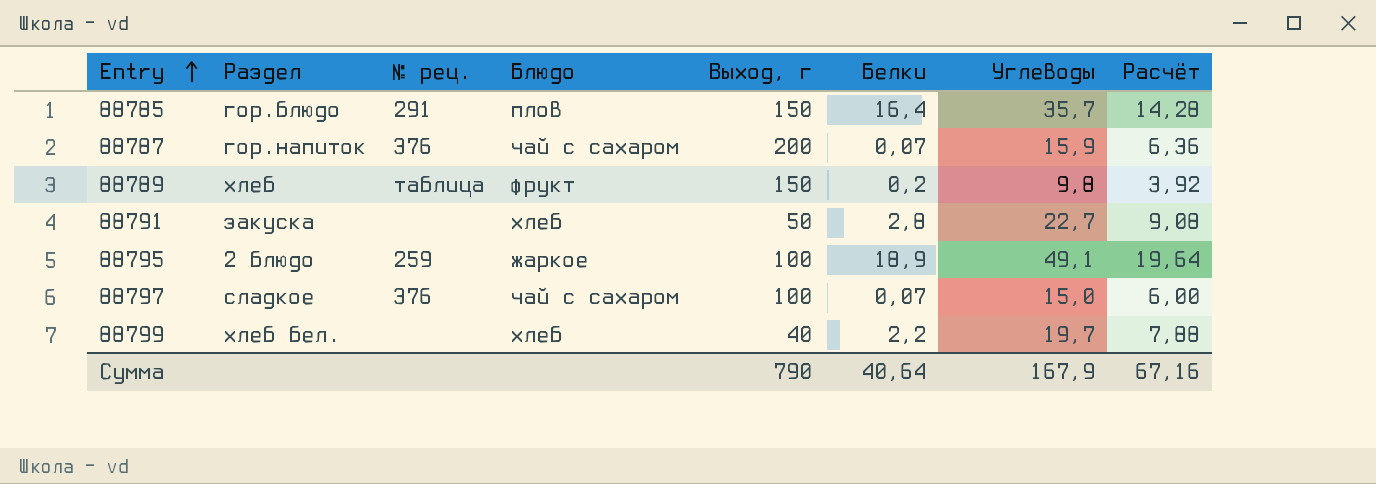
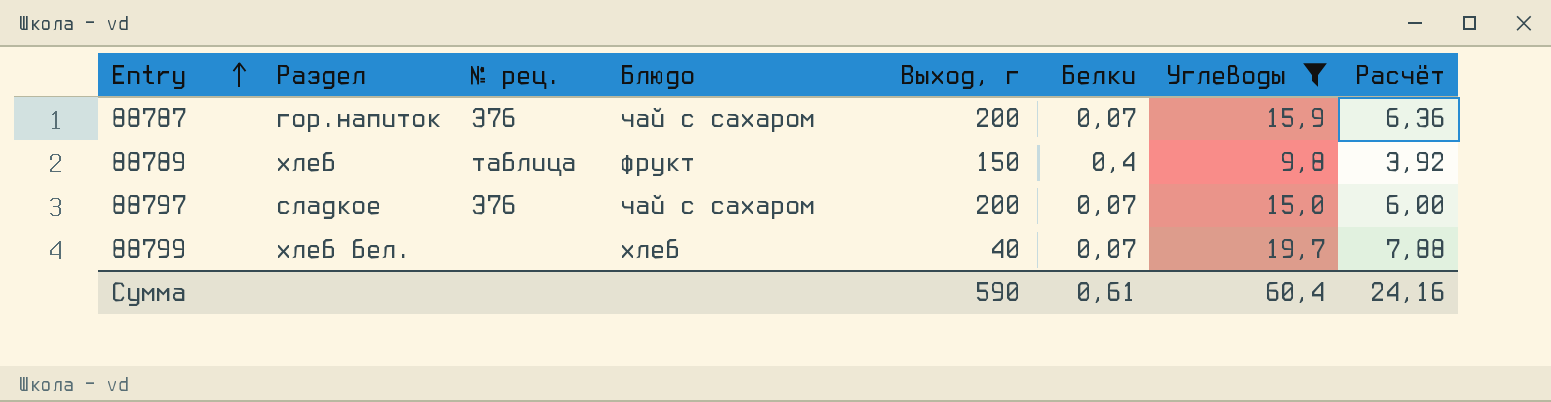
filter: none -> Углеводы <= 19,7
88789 | Белки: 0,2 -> 0,4
88797 | Выход, г: 100 -> 200
88799 | Белки: 2,2 -> 0,07
Сумма | Выход, г: 790 -> 590
Сумма | Белки: 40,64 -> 0,61
Сумма | Углеводы: 167,9 -> 60,4
Сумма | Расчёт: 67,16 -> 24,16

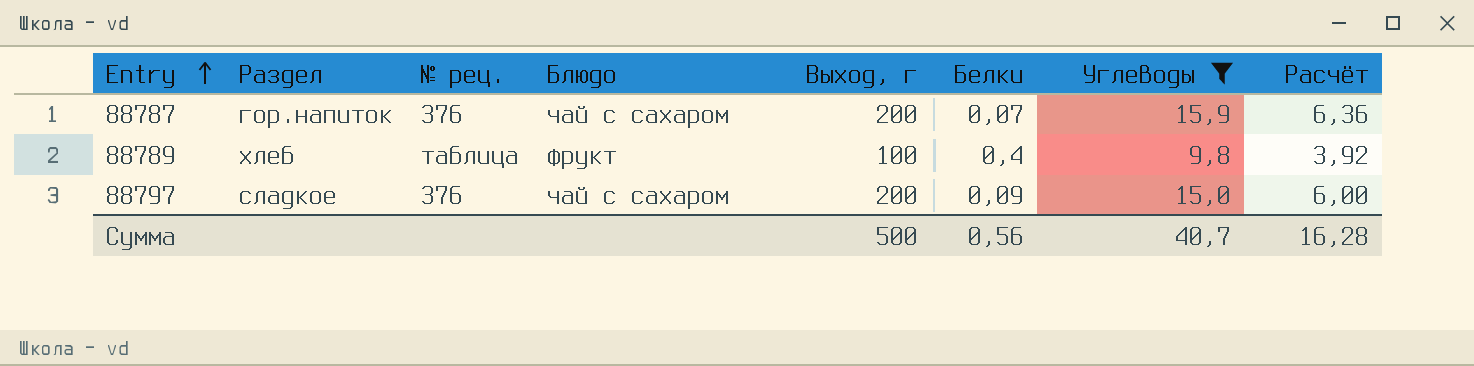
row 88799: хлеб бел. | none | хлеб | 40 | 0,07 | 19,7 | 7,88 -> none
88789 | Выход, г: 150 -> 100
88797 | Белки: 0,07 -> 0,09
Сумма | Выход, г: 590 -> 500
Сумма | Белки: 0,61 -> 0,56
Сумма | Углеводы: 60,4 -> 40,7
Сумма | Расчёт: 24,16 -> 16,28

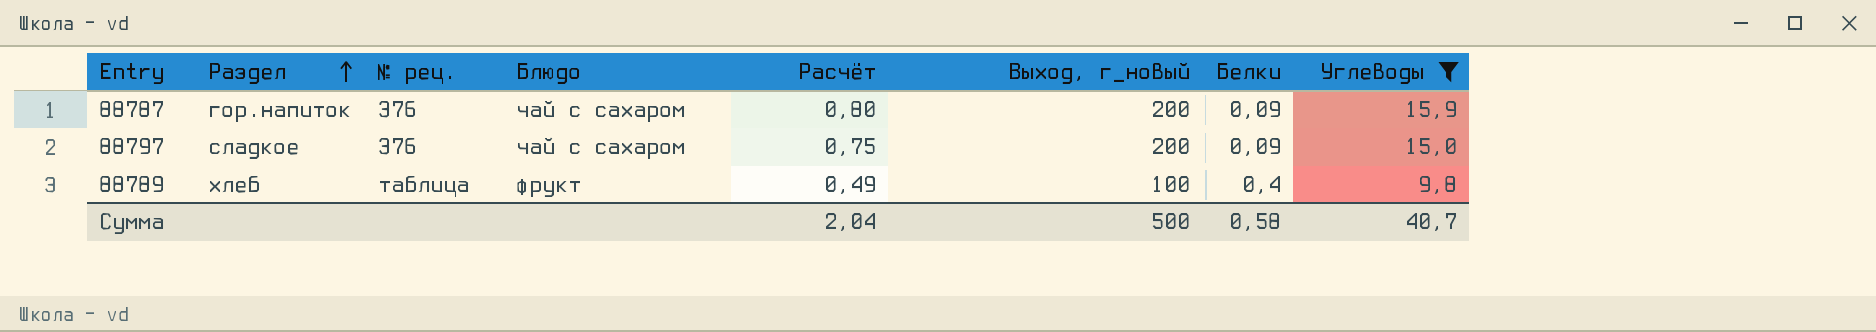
row order: Entry ascending -> Раздел ascending
column Расчёт | formula: [Углеводы] * 0,4 -> [Углеводы] * 0,05
column Расчёт | position: 8 -> 5
column name: Выход, г -> Выход, г_новый
88787 | Белки: 0,07 -> 0,09
Сумма | Расчёт: 16,28 -> 2,04
Сумма | Белки: 0,56 -> 0,58

